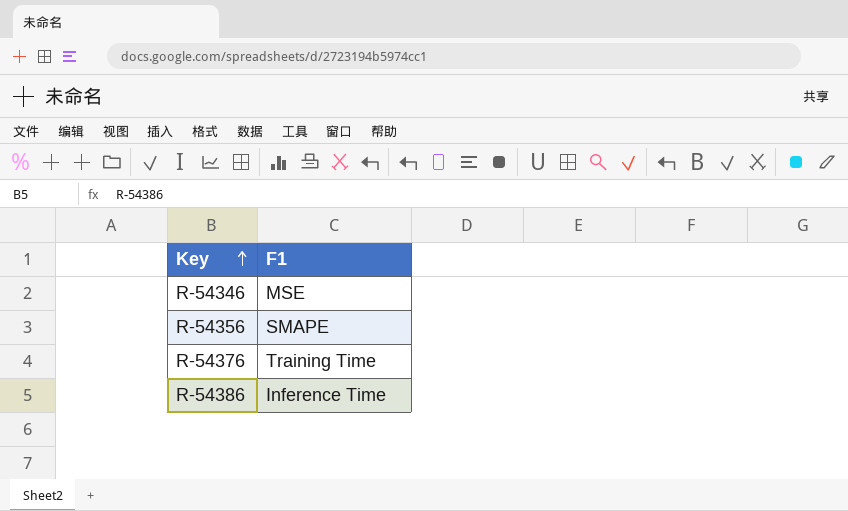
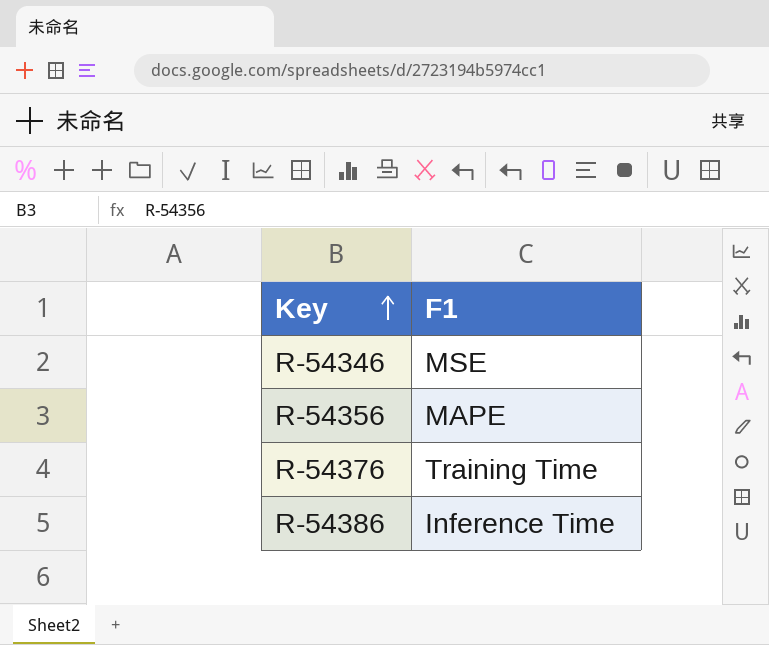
R-54356 | F1: SMAPE -> MAPE

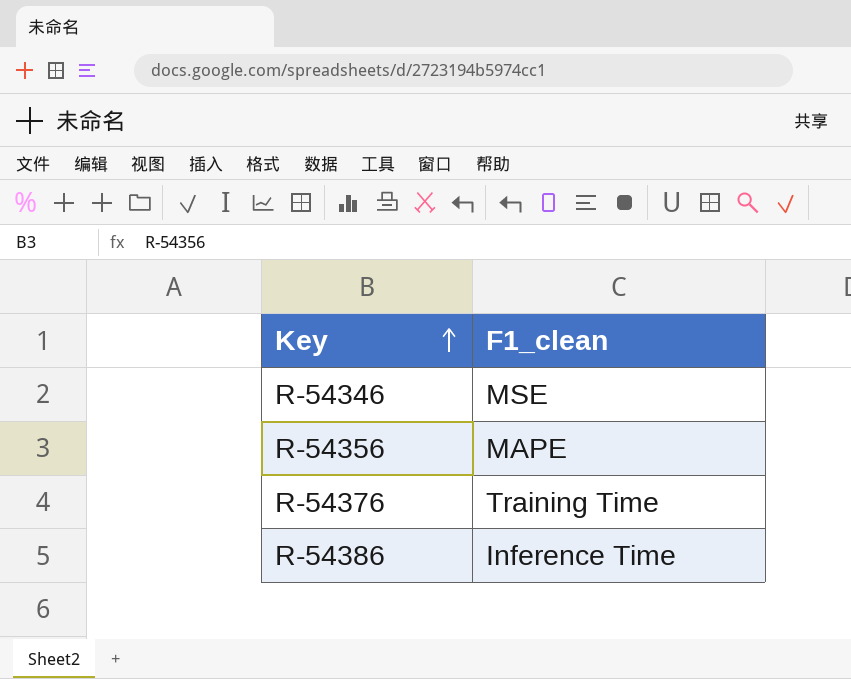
column name: F1 -> F1_clean

